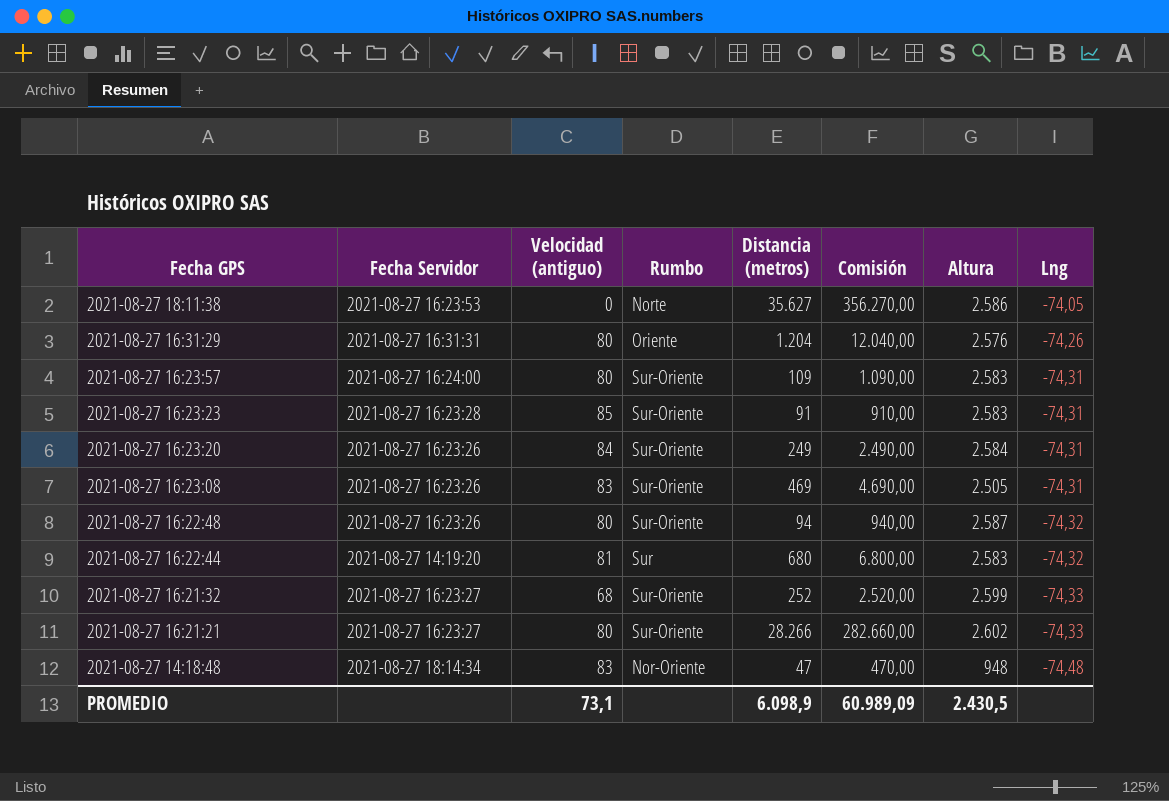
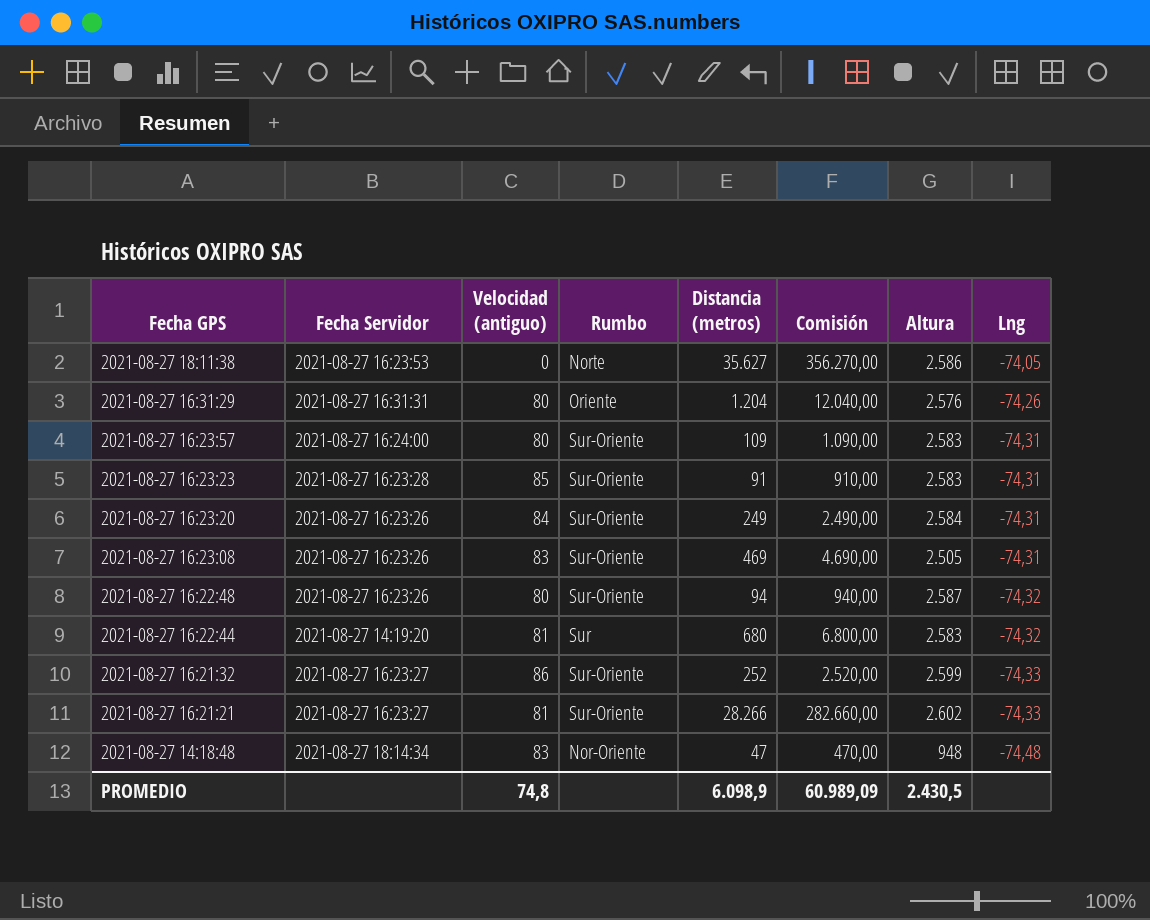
2021-08-27 16:21:32 | Velocidad (antiguo): 68 -> 86
2021-08-27 16:21:21 | Velocidad (antiguo): 80 -> 81
PROMEDIO | Velocidad (antiguo): 73,1 -> 74,8

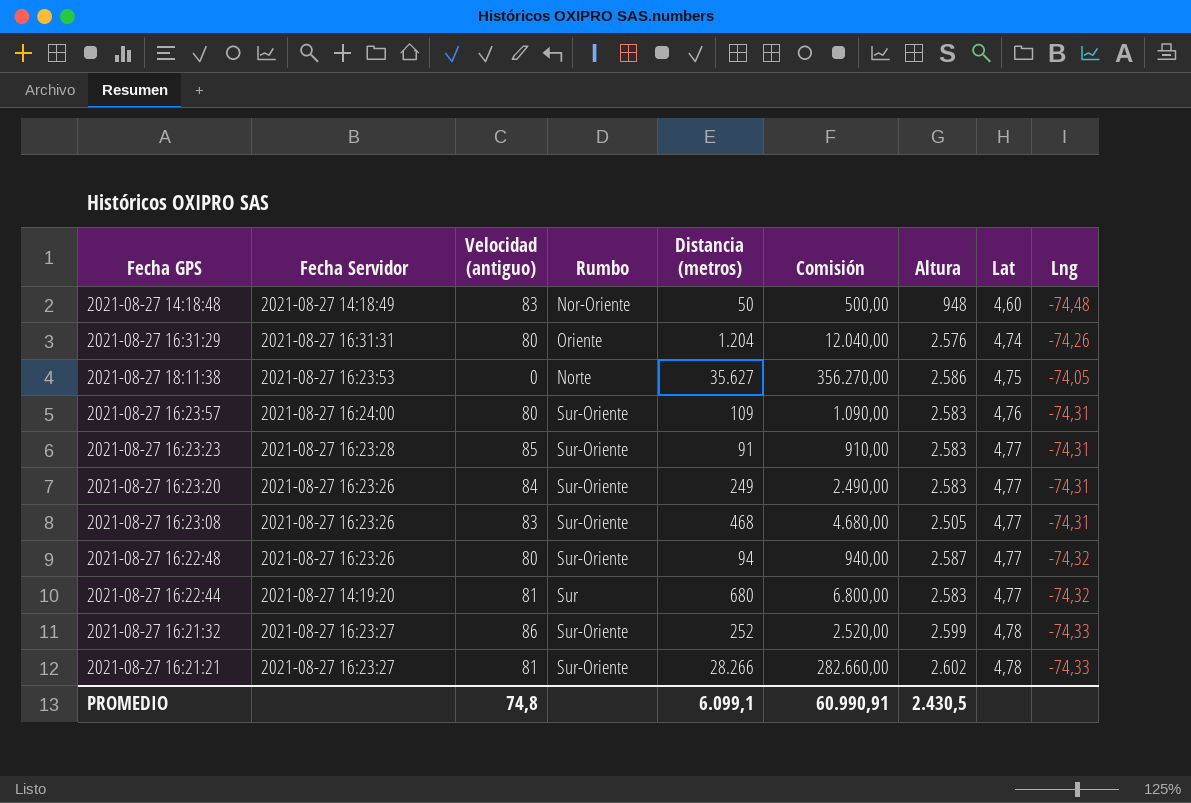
row order: Fecha GPS descending -> Lat ascending
column Lat | position: none -> 8
2021-08-27 14:18:48 | Fecha Servidor: 2021-08-27 18:14:34 -> 2021-08-27 14:18:49
2021-08-27 14:18:48 | Distancia (metros): 47 -> 50
2021-08-27 14:18:48 | Comisión: 470,00 -> 500,00
2021-08-27 16:23:20 | Altura: 2.584 -> 2.583
2021-08-27 16:23:08 | Distancia (metros): 469 -> 468
2021-08-27 16:23:08 | Comisión: 4.690,00 -> 4.680,00
PROMEDIO | Distancia (metros): 6.098,9 -> 6.099,1
PROMEDIO | Comisión: 60.989,09 -> 60.990,91

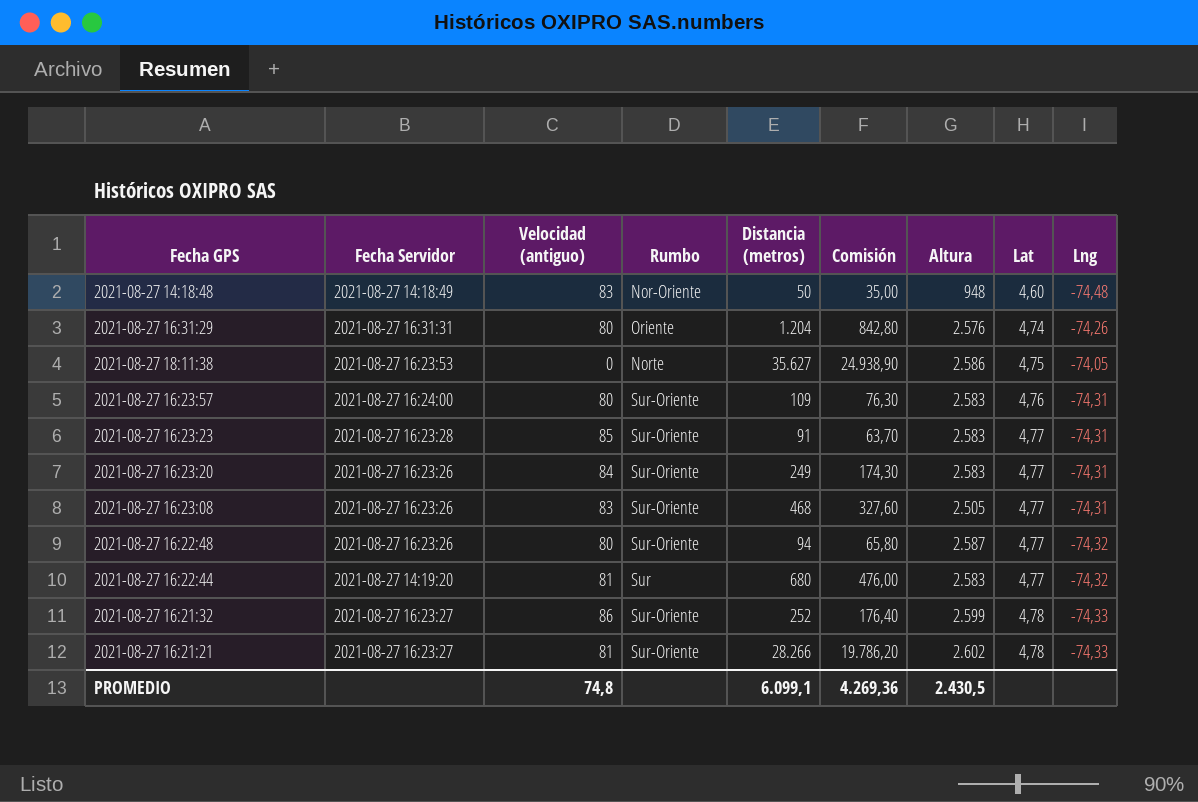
column Comisión | formula: [Distancia (metros)] * 10 -> [Distancia (metros)] * 0,7
PROMEDIO | Comisión: 60.990,91 -> 4.269,36

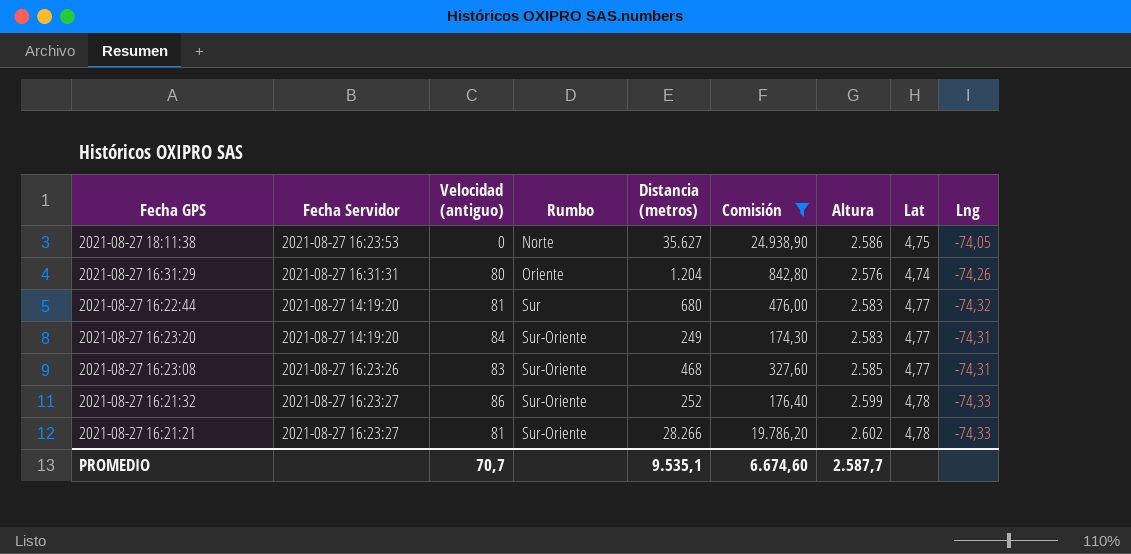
filter: none -> Comisión >= 174,30
row order: Lat ascending -> Rumbo ascending
2021-08-27 16:23:20 | Fecha Servidor: 2021-08-27 16:23:26 -> 2021-08-27 14:19:20
2021-08-27 16:23:08 | Altura: 2.505 -> 2.585
PROMEDIO | Velocidad (antiguo): 74,8 -> 70,7
PROMEDIO | Distancia (metros): 6.099,1 -> 9.535,1
PROMEDIO | Comisión: 4.269,36 -> 6.674,60
PROMEDIO | Altura: 2.430,5 -> 2.587,7

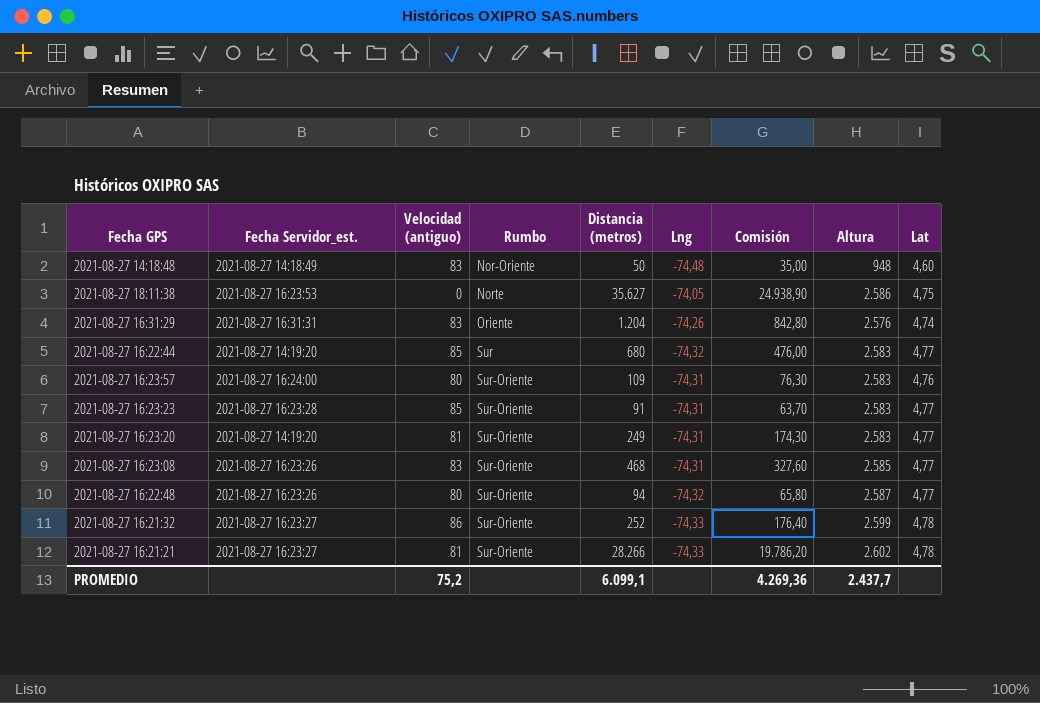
filter: Comisión >= 174,30 -> none
column name: Fecha Servidor -> Fecha Servidor_est.
column Lng | position: 9 -> 6
2021-08-27 16:31:29 | Velocidad (antiguo): 80 -> 83
2021-08-27 16:22:44 | Velocidad (antiguo): 81 -> 85
2021-08-27 16:23:20 | Velocidad (antiguo): 84 -> 81
PROMEDIO | Velocidad (antiguo): 70,7 -> 75,2
PROMEDIO | Distancia (metros): 9.535,1 -> 6.099,1
PROMEDIO | Comisión: 6.674,60 -> 4.269,36
PROMEDIO | Altura: 2.587,7 -> 2.437,7

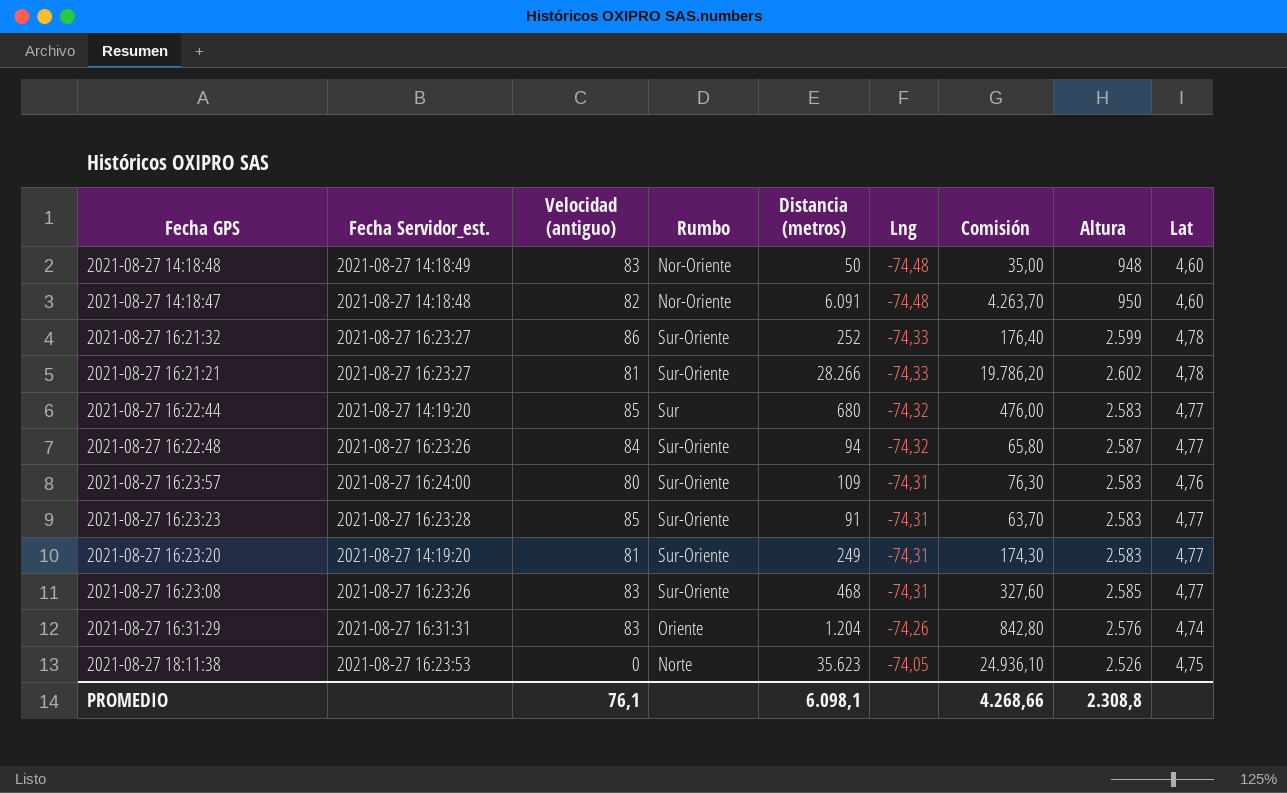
row order: Rumbo ascending -> Lng ascending
row 2021-08-27 14:18:47: none -> 2021-08-27 14:18:48 | 82 | Nor-Oriente | 6.091 | -74,48 | 4.263,70 | 950 | 4,60
2021-08-27 16:22:48 | Velocidad (antiguo): 80 -> 84
2021-08-27 18:11:38 | Distancia (metros): 35.627 -> 35.623
2021-08-27 18:11:38 | Comisión: 24.938,90 -> 24.936,10
2021-08-27 18:11:38 | Altura: 2.586 -> 2.526
PROMEDIO | Velocidad (antiguo): 75,2 -> 76,1
PROMEDIO | Distancia (metros): 6.099,1 -> 6.098,1
PROMEDIO | Comisión: 4.269,36 -> 4.268,66
PROMEDIO | Altura: 2.437,7 -> 2.308,8

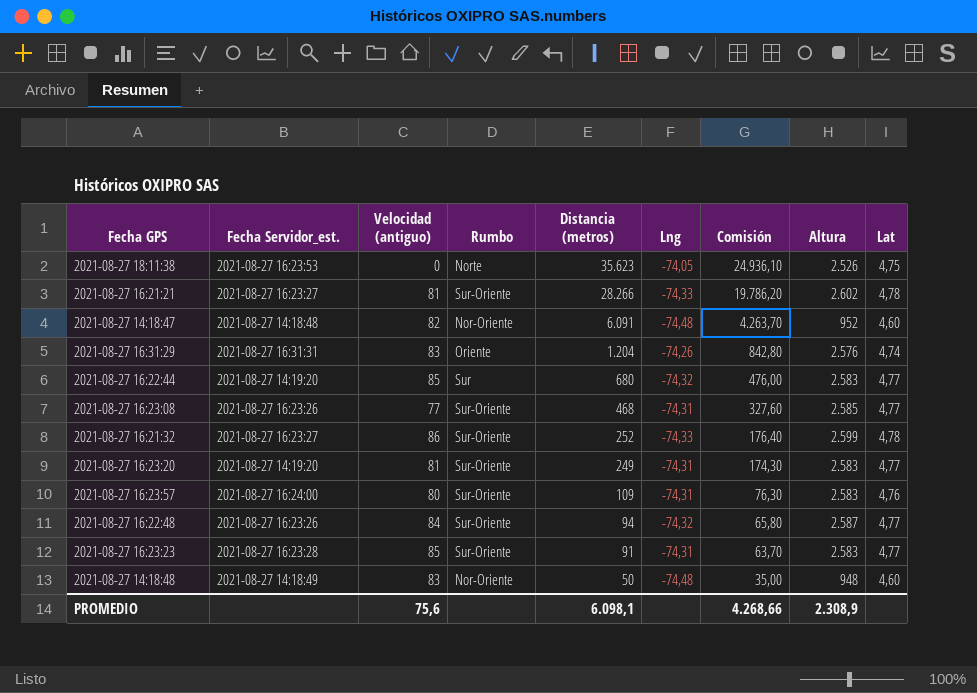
row order: Lng ascending -> Distancia (metros) descending
2021-08-27 14:18:47 | Altura: 950 -> 952
2021-08-27 16:23:08 | Velocidad (antiguo): 83 -> 77
PROMEDIO | Velocidad (antiguo): 76,1 -> 75,6
PROMEDIO | Altura: 2.308,8 -> 2.308,9

